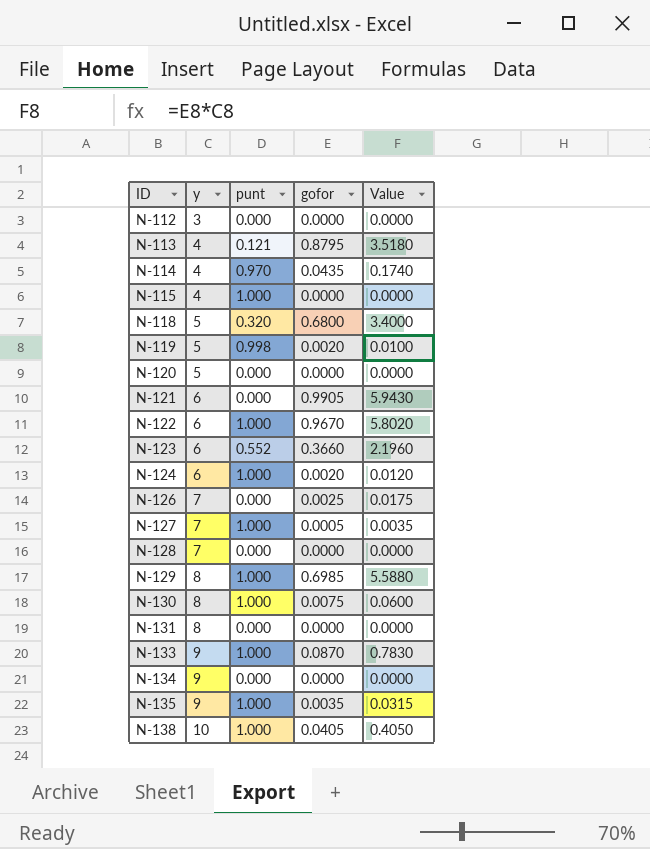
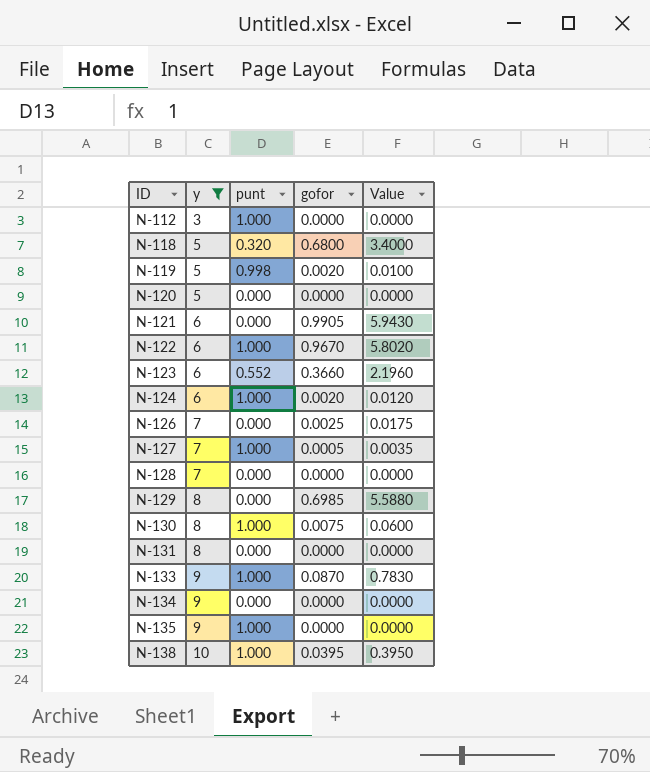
filter: none -> y != 4
N-112 | punt: 0.000 -> 1.000
N-129 | punt: 1.000 -> 0.000
N-135 | gofor: 0.0035 -> 0.0000
N-135 | Value: 0.0315 -> 0.0000
N-138 | gofor: 0.0405 -> 0.0395
N-138 | Value: 0.4050 -> 0.3950

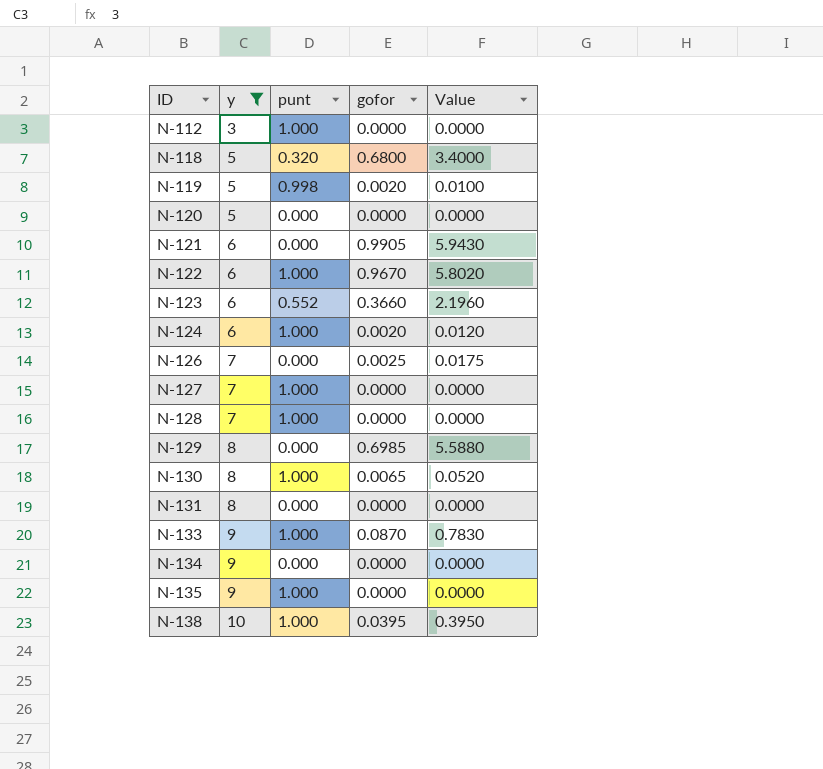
N-127 | gofor: 0.0005 -> 0.0000
N-127 | Value: 0.0035 -> 0.0000
N-128 | punt: 0.000 -> 1.000
N-130 | gofor: 0.0075 -> 0.0065
N-130 | Value: 0.0600 -> 0.0520

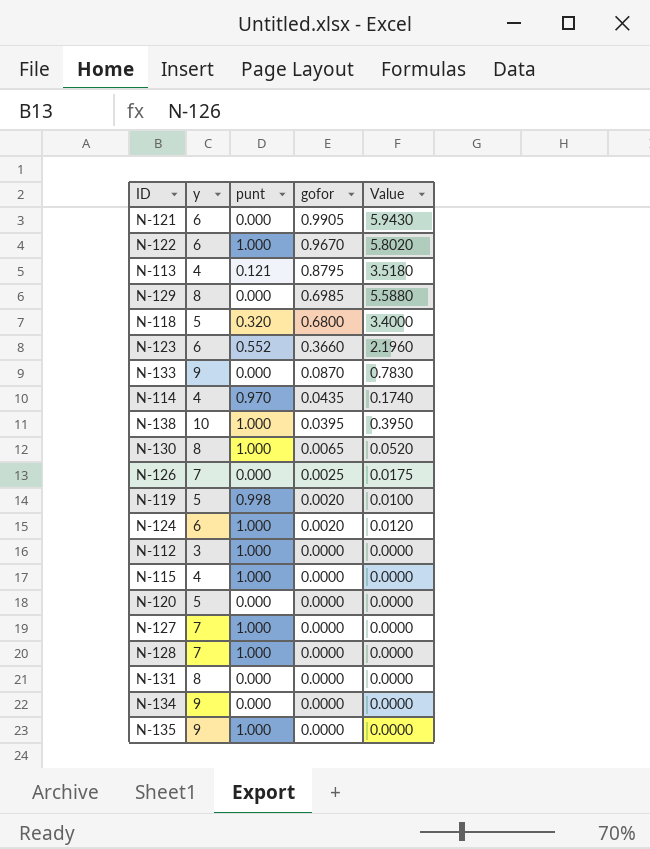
filter: y != 4 -> none
row order: ID ascending -> gofor descending
N-133 | punt: 1.000 -> 0.000

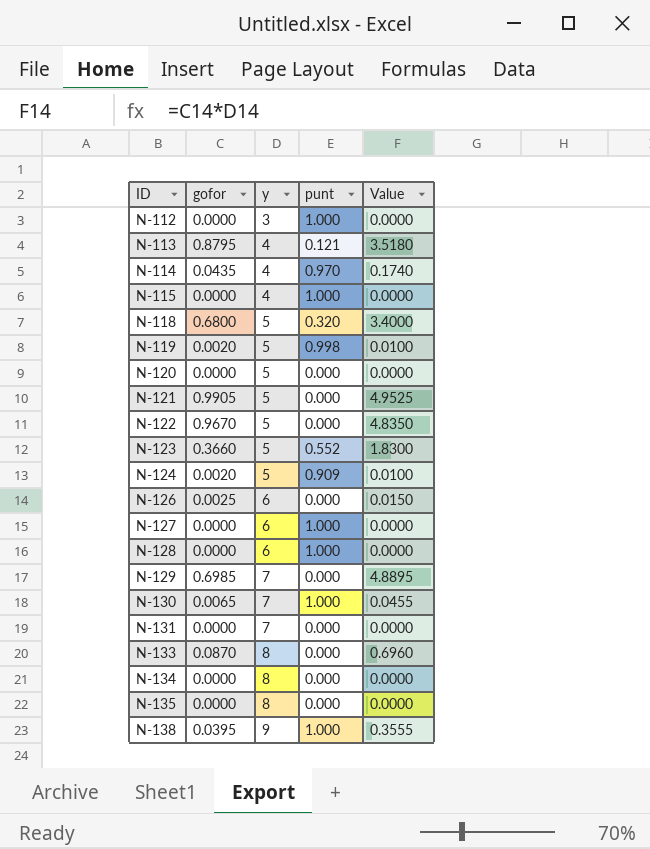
row order: gofor descending -> ID ascending
column gofor | position: 4 -> 2
N-121 | y: 6 -> 5
N-121 | Value: 5.9430 -> 4.9525
N-122 | y: 6 -> 5
N-122 | punt: 1.000 -> 0.000
N-122 | Value: 5.8020 -> 4.8350
N-123 | y: 6 -> 5
N-123 | Value: 2.1960 -> 1.8300
N-124 | y: 6 -> 5
N-124 | punt: 1.000 -> 0.909
N-124 | Value: 0.0120 -> 0.0100
N-126 | y: 7 -> 6
N-126 | Value: 0.0175 -> 0.0150
N-127 | y: 7 -> 6
N-128 | y: 7 -> 6
N-129 | y: 8 -> 7
N-129 | Value: 5.5880 -> 4.8895
N-130 | y: 8 -> 7
N-130 | Value: 0.0520 -> 0.0455
N-131 | y: 8 -> 7
N-133 | y: 9 -> 8
N-133 | Value: 0.7830 -> 0.6960
N-134 | y: 9 -> 8
N-135 | y: 9 -> 8
N-135 | punt: 1.000 -> 0.000
N-138 | y: 10 -> 9
N-138 | Value: 0.3950 -> 0.3555

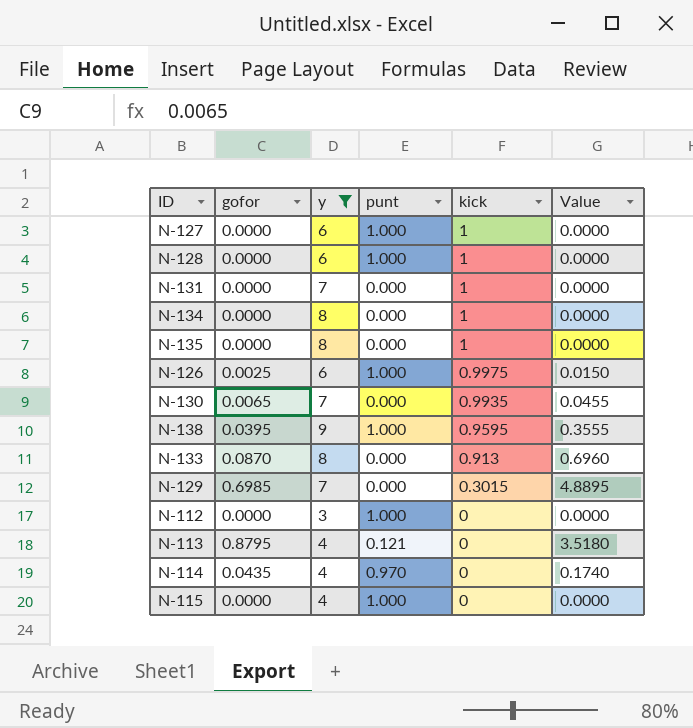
filter: none -> y != 5
row order: ID ascending -> kick descending
column kick | position: none -> 5
N-126 | punt: 0.000 -> 1.000
N-130 | punt: 1.000 -> 0.000

